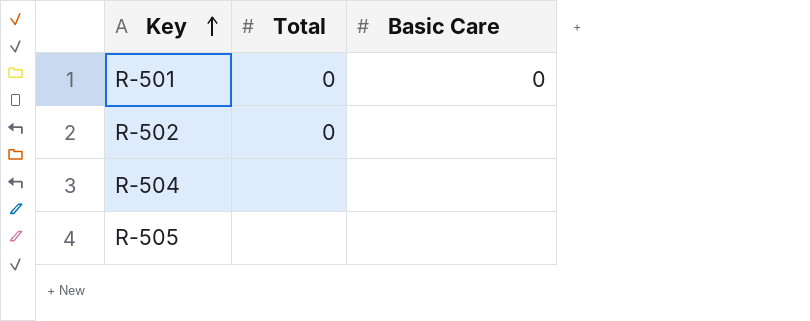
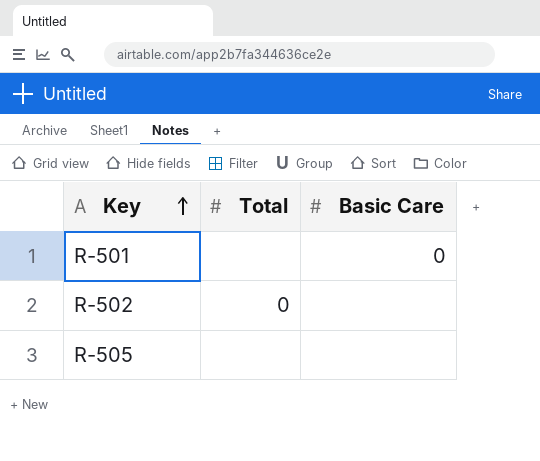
row R-504: none | none -> none
R-501 | Total: 0 -> none

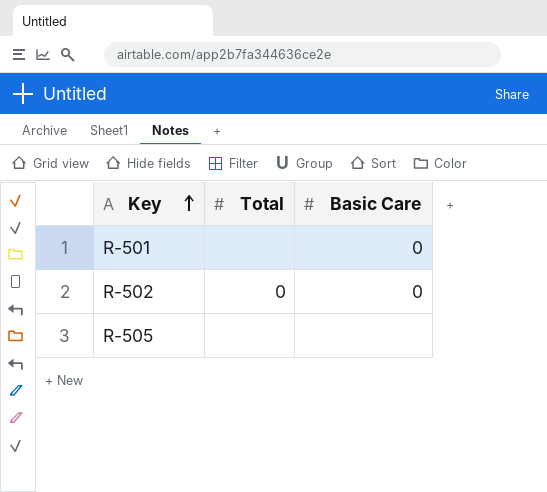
R-502 | Basic Care: none -> 0

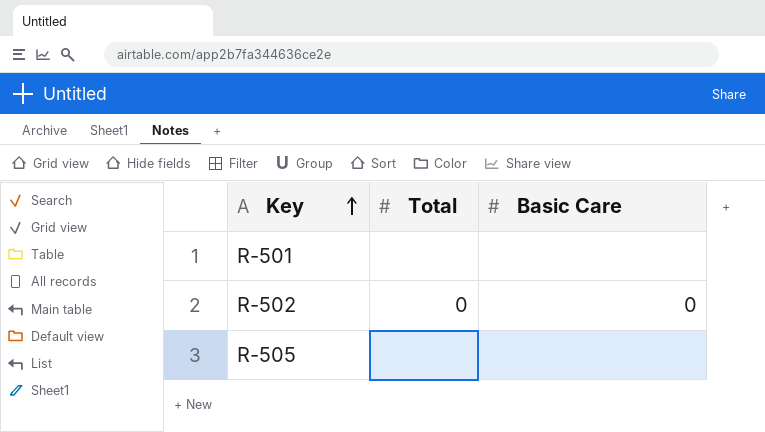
R-501 | Basic Care: 0 -> none

